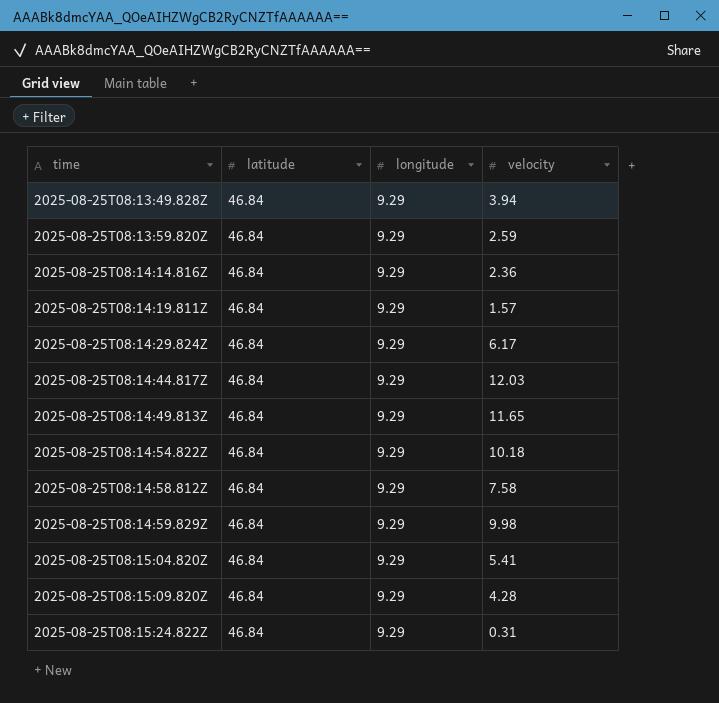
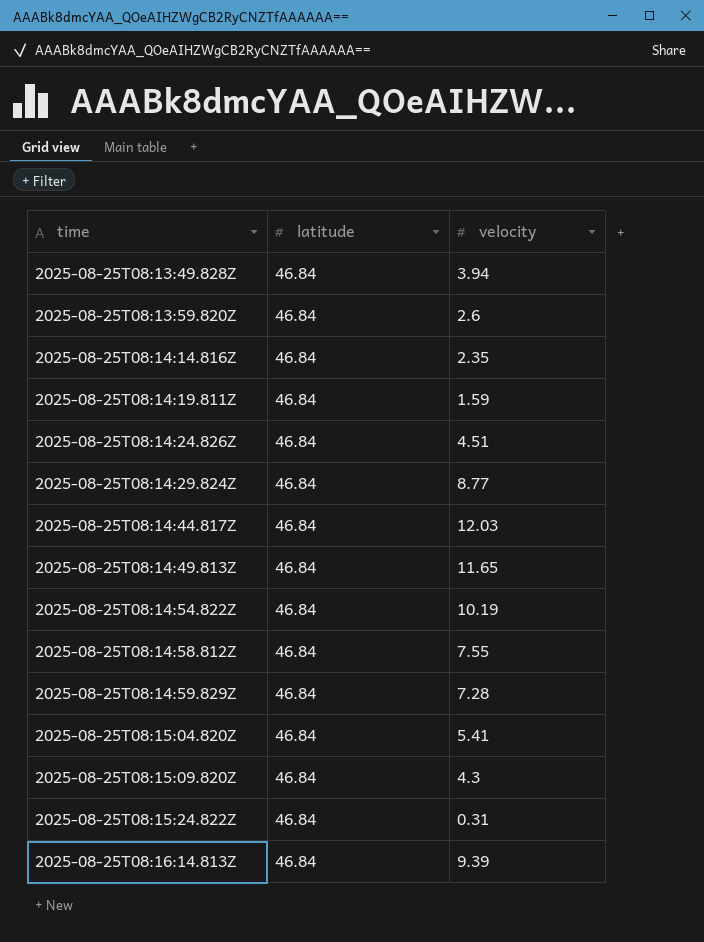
column longitude | position: 3 -> none
2025-08-25T08:13:59.820Z | velocity: 2.59 -> 2.6
2025-08-25T08:14:14.816Z | velocity: 2.36 -> 2.35
2025-08-25T08:14:19.811Z | velocity: 1.57 -> 1.59
row 2025-08-25T08:14:24.826Z: none -> 46.84 | 4.51
2025-08-25T08:14:29.824Z | velocity: 6.17 -> 8.77
2025-08-25T08:14:54.822Z | velocity: 10.18 -> 10.19
2025-08-25T08:14:58.812Z | velocity: 7.58 -> 7.55
2025-08-25T08:14:59.829Z | velocity: 9.98 -> 7.28
2025-08-25T08:15:09.820Z | velocity: 4.28 -> 4.3
row 2025-08-25T08:16:14.813Z: none -> 46.84 | 9.39

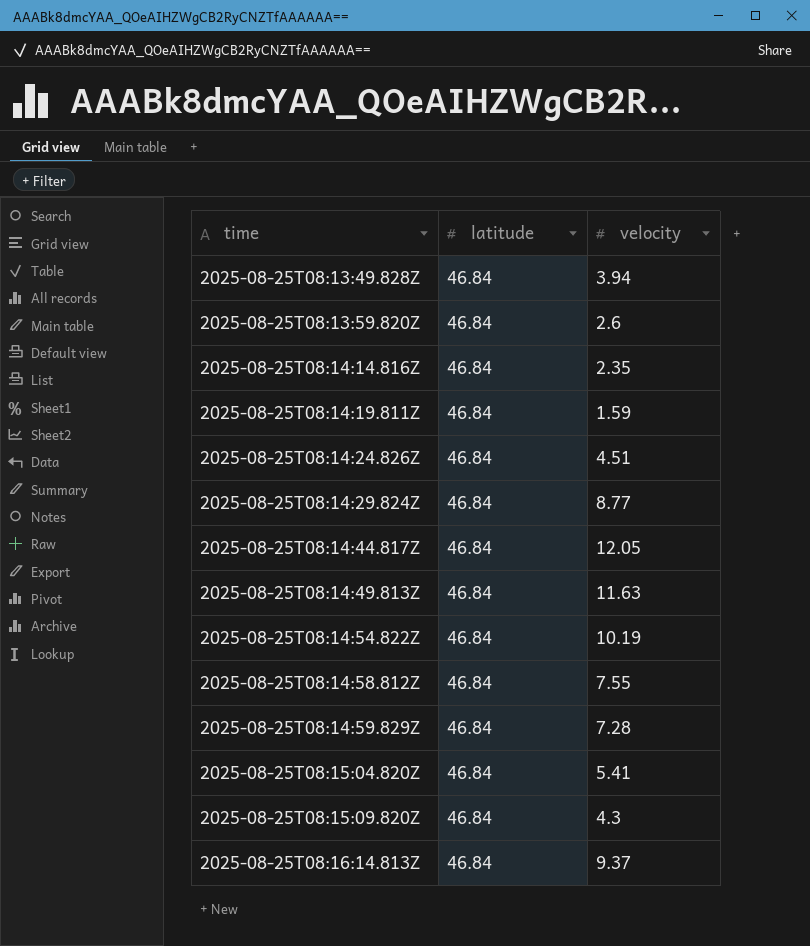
row 2025-08-25T08:15:24.822Z: 46.84 | 0.31 -> none
2025-08-25T08:14:44.817Z | velocity: 12.03 -> 12.05
2025-08-25T08:14:49.813Z | velocity: 11.65 -> 11.63
2025-08-25T08:16:14.813Z | velocity: 9.39 -> 9.37

